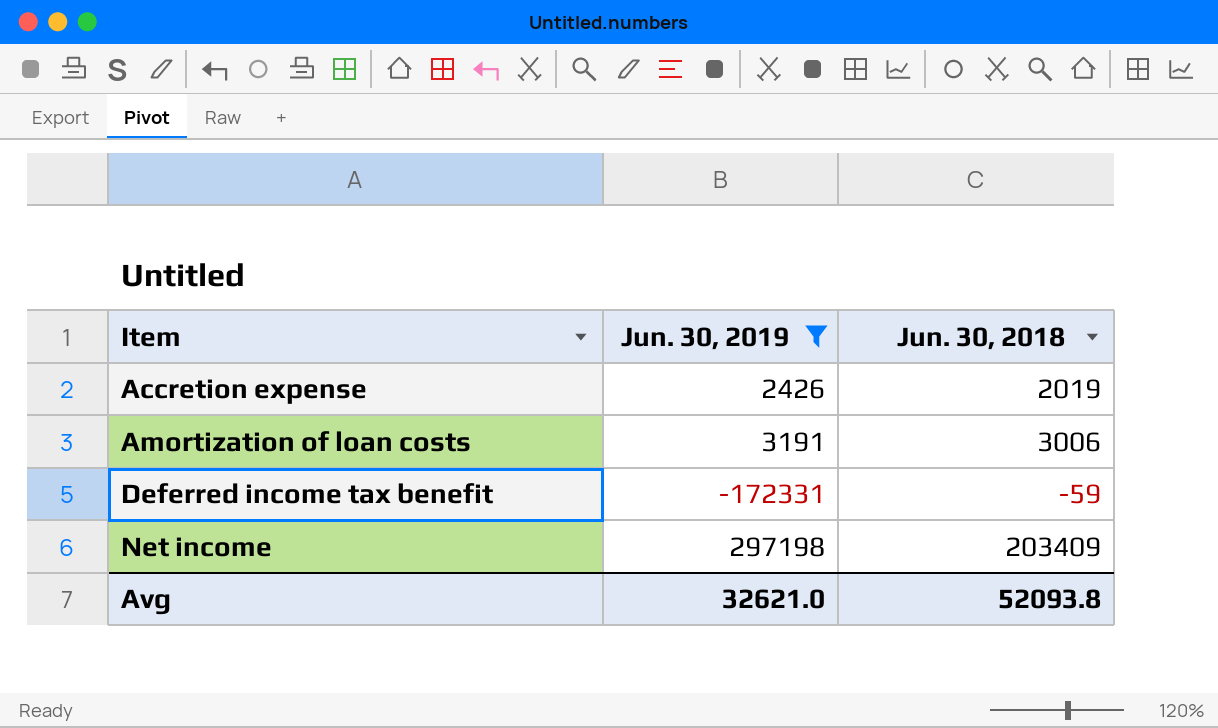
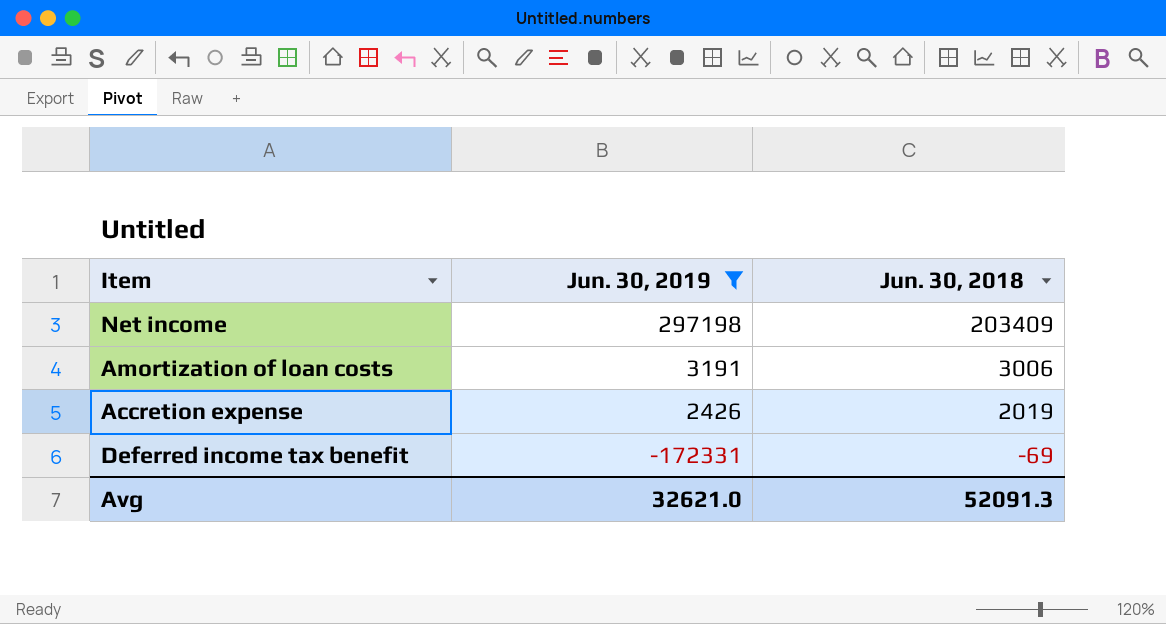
row order: Item ascending -> Jun. 30, 2019 descending
Deferred income tax benefit | Jun. 30, 2018: -59 -> -69
Avg | Jun. 30, 2018: 52093.8 -> 52091.3

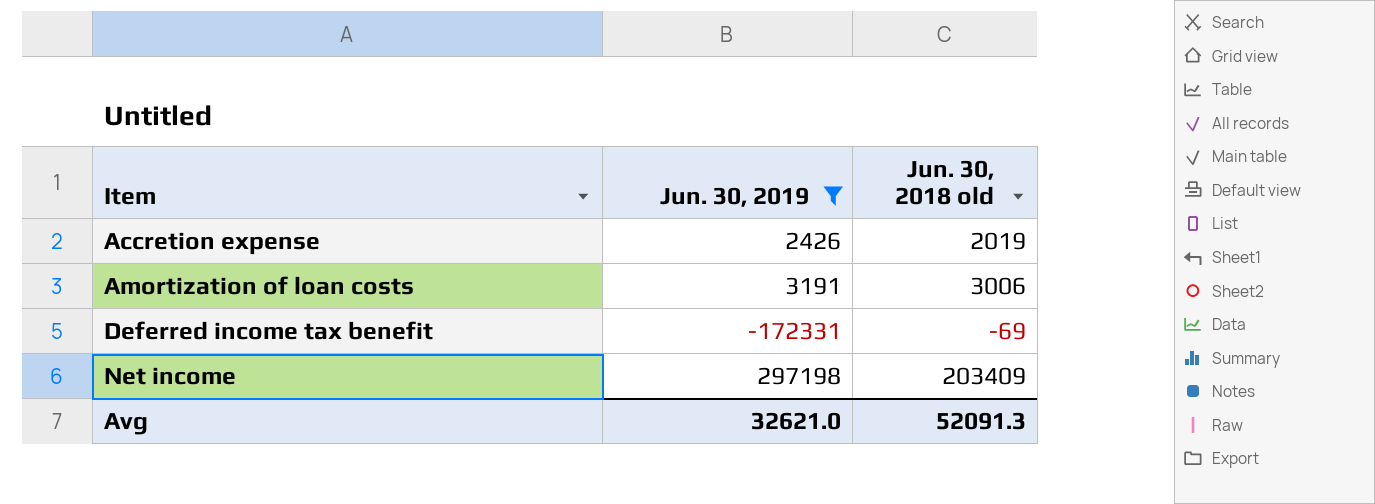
row order: Jun. 30, 2019 descending -> Item ascending
column name: Jun. 30, 2018 -> Jun. 30, 2018 old

